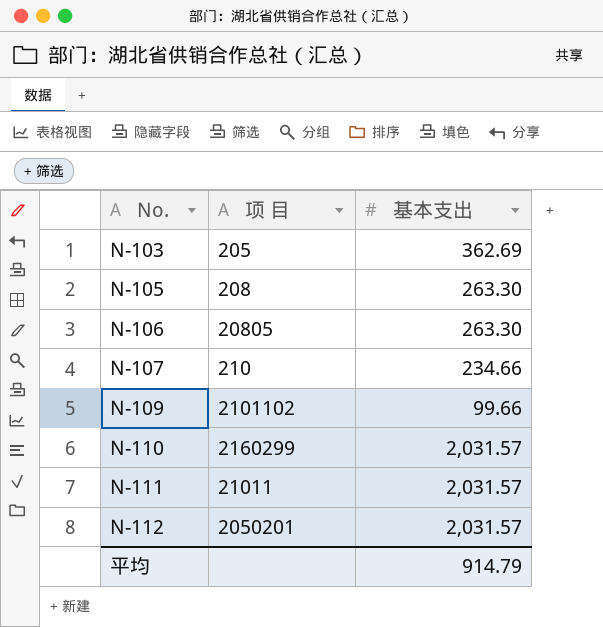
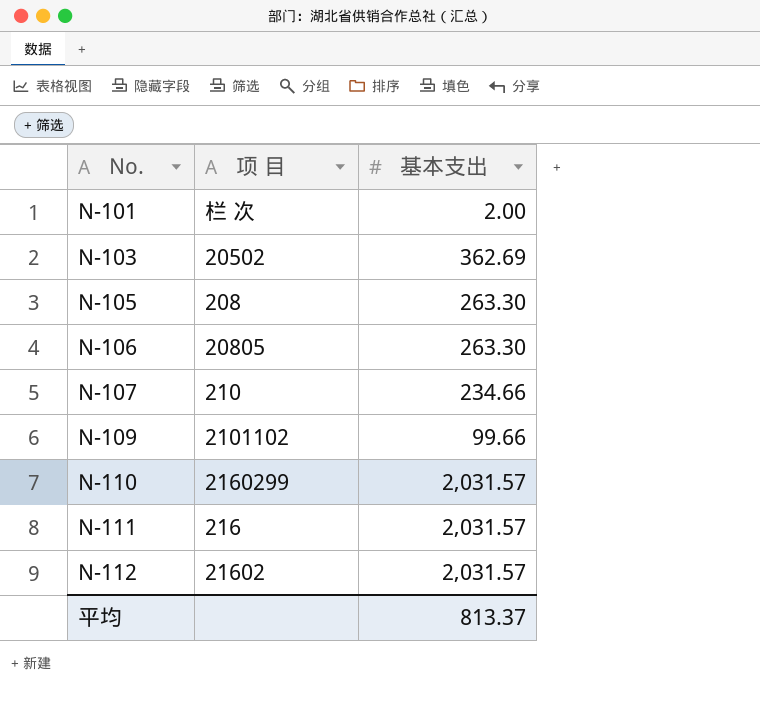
row N-101: none -> 栏 次 | 2.00
N-103 | 项 目: 205 -> 20502
N-111 | 项 目: 21011 -> 216
N-112 | 项 目: 2050201 -> 21602
平均 | 基本支出: 914.79 -> 813.37

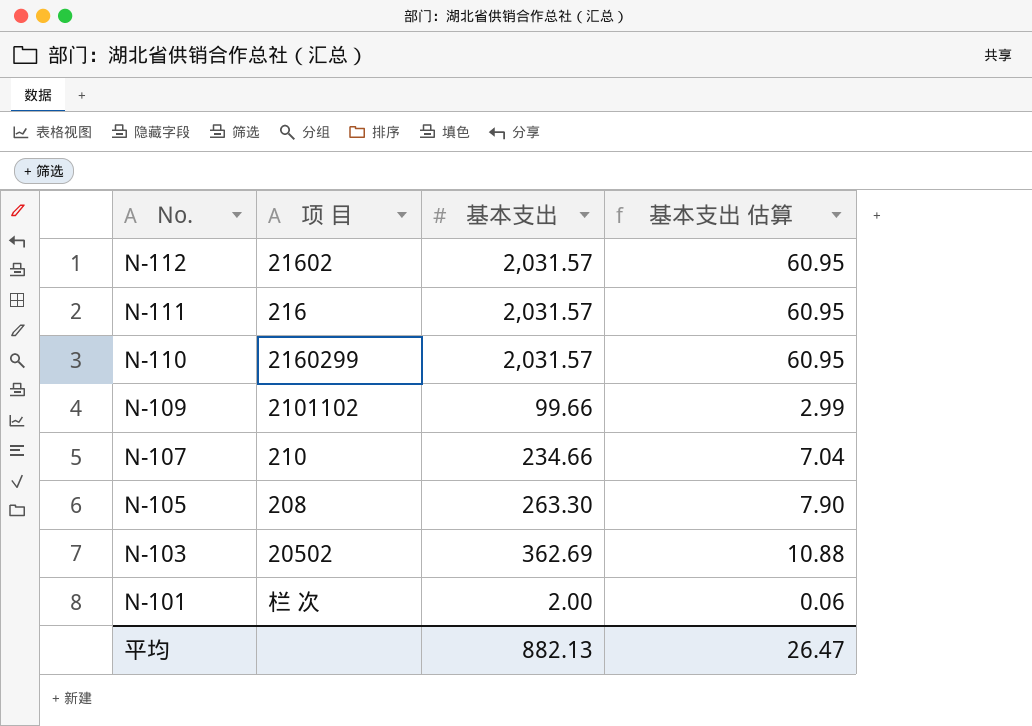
row order: No. ascending -> No. descending
column 基本支出 估算 | formula: none -> [基本支出] * 0.03
row N-106: 20805 | 263.30 -> none
平均 | 基本支出: 813.37 -> 882.13

